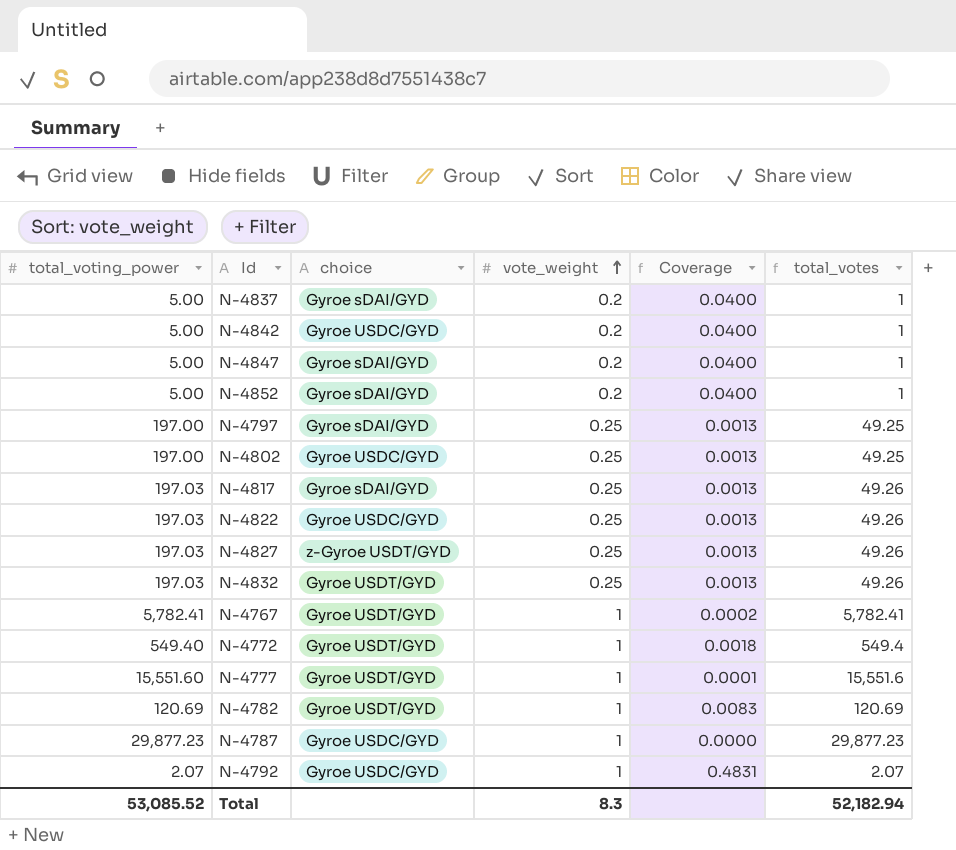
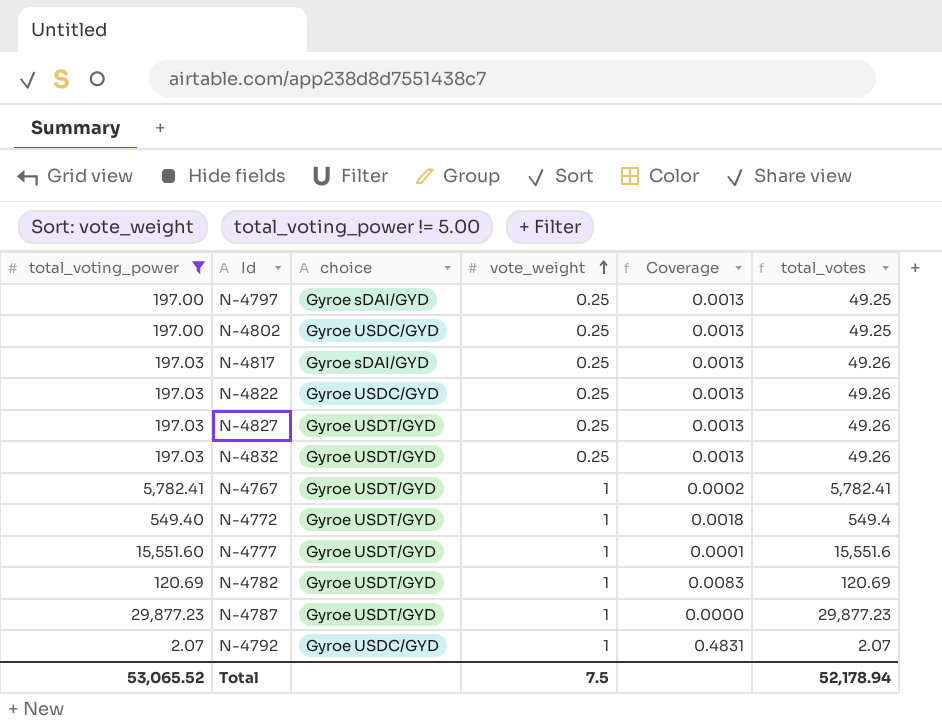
filter: none -> total_voting_power != 5.00
N-4827 | choice: z-Gyroe USDT/GYD -> Gyroe USDT/GYD
N-4787 | choice: Gyroe USDC/GYD -> Gyroe USDT/GYD
Total | total_voting_power: 53,085.52 -> 53,065.52
Total | vote_weight: 8.3 -> 7.5
Total | total_votes: 52,182.94 -> 52,178.94

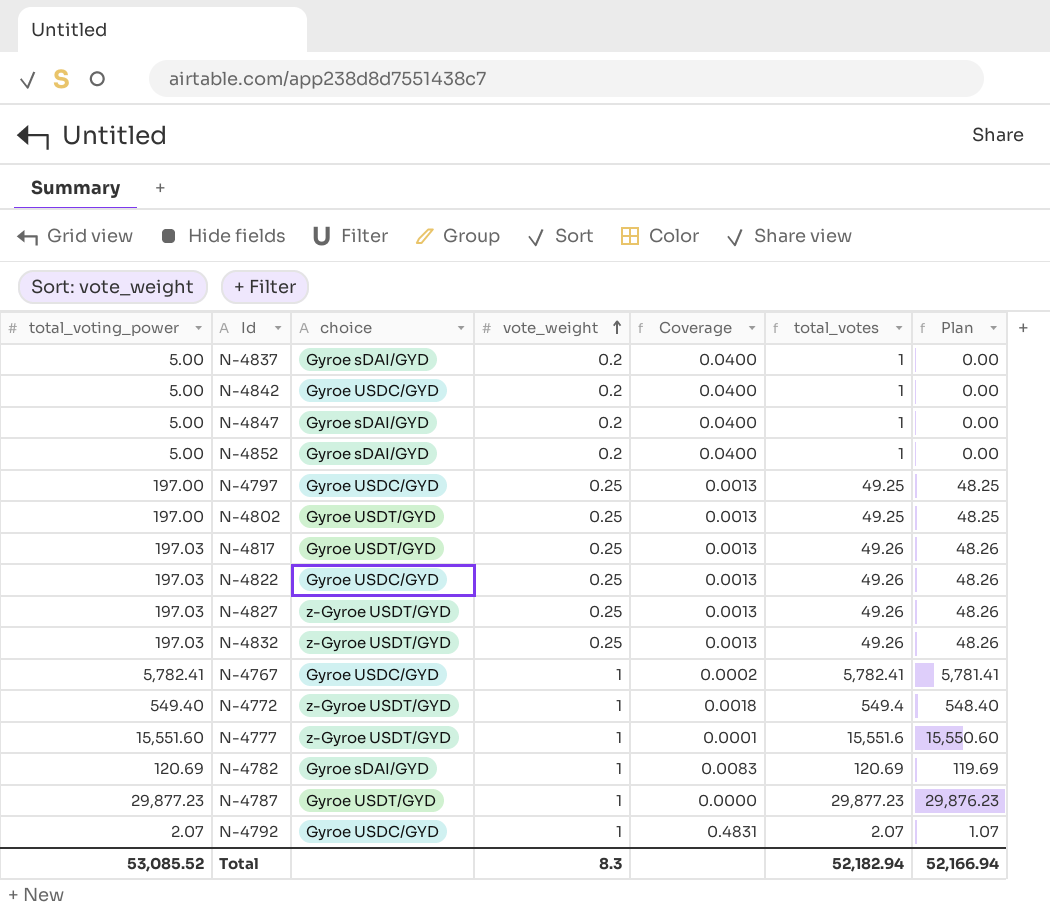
filter: total_voting_power != 5.00 -> none
column Plan | formula: none -> [total_votes] - 1
N-4797 | choice: Gyroe sDAI/GYD -> Gyroe USDC/GYD
N-4802 | choice: Gyroe USDC/GYD -> Gyroe USDT/GYD
N-4817 | choice: Gyroe sDAI/GYD -> Gyroe USDT/GYD
N-4827 | choice: Gyroe USDT/GYD -> z-Gyroe USDT/GYD
N-4832 | choice: Gyroe USDT/GYD -> z-Gyroe USDT/GYD
N-4767 | choice: Gyroe USDT/GYD -> Gyroe USDC/GYD
N-4772 | choice: Gyroe USDT/GYD -> z-Gyroe USDT/GYD
N-4777 | choice: Gyroe USDT/GYD -> z-Gyroe USDT/GYD
N-4782 | choice: Gyroe USDT/GYD -> Gyroe sDAI/GYD
Total | total_voting_power: 53,065.52 -> 53,085.52
Total | vote_weight: 7.5 -> 8.3
Total | total_votes: 52,178.94 -> 52,182.94

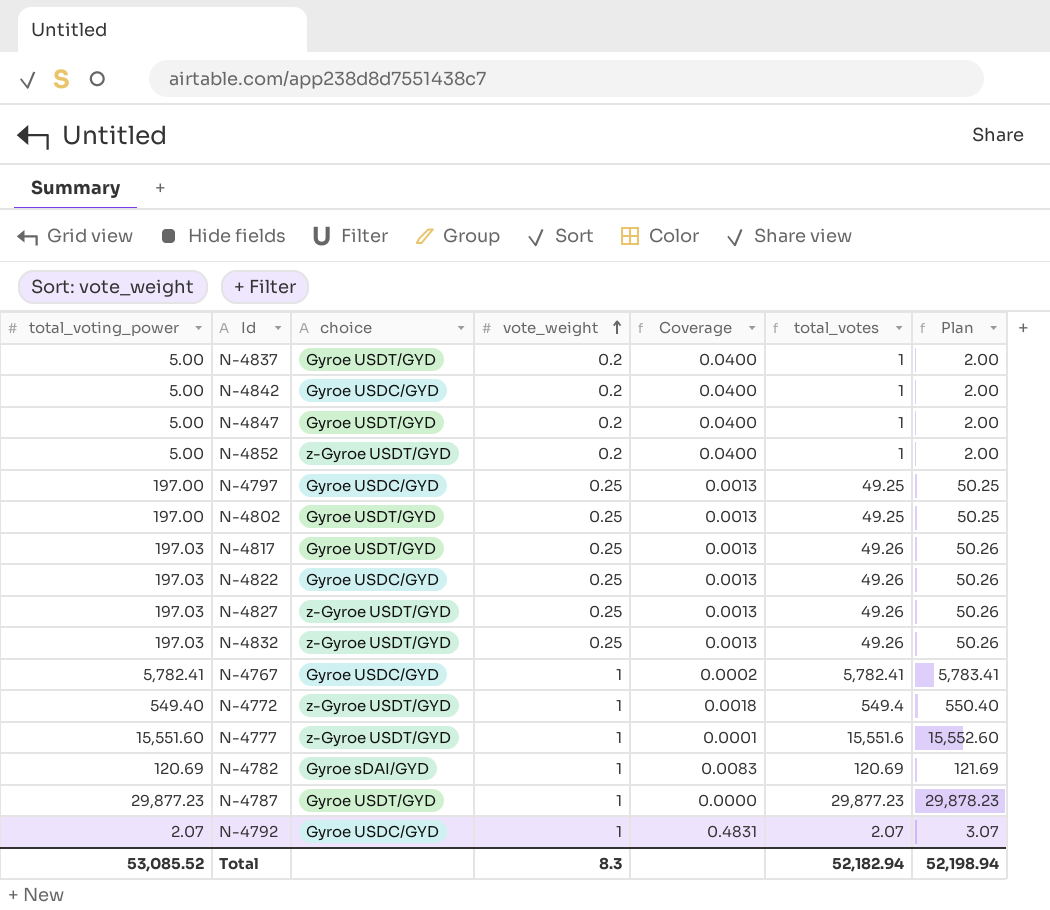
column Plan | formula: [total_votes] - 1 -> [total_votes] + 1
N-4837 | choice: Gyroe sDAI/GYD -> Gyroe USDT/GYD
N-4847 | choice: Gyroe sDAI/GYD -> Gyroe USDT/GYD
N-4852 | choice: Gyroe sDAI/GYD -> z-Gyroe USDT/GYD
Total | Plan: 52,166.94 -> 52,198.94

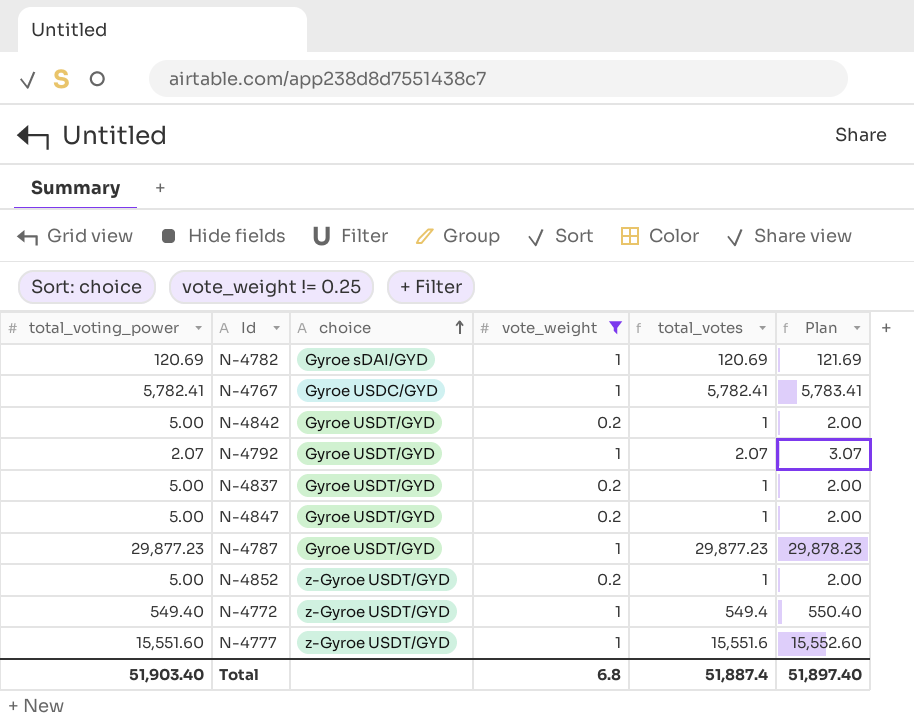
filter: none -> vote_weight != 0.25
row order: vote_weight ascending -> choice ascending
column Coverage | formula: [vote_weight] / [total_voting_power] -> none
N-4842 | choice: Gyroe USDC/GYD -> Gyroe USDT/GYD
N-4792 | choice: Gyroe USDC/GYD -> Gyroe USDT/GYD
Total | total_voting_power: 53,085.52 -> 51,903.40
Total | vote_weight: 8.3 -> 6.8
Total | total_votes: 52,182.94 -> 51,887.4
Total | Plan: 52,198.94 -> 51,897.40

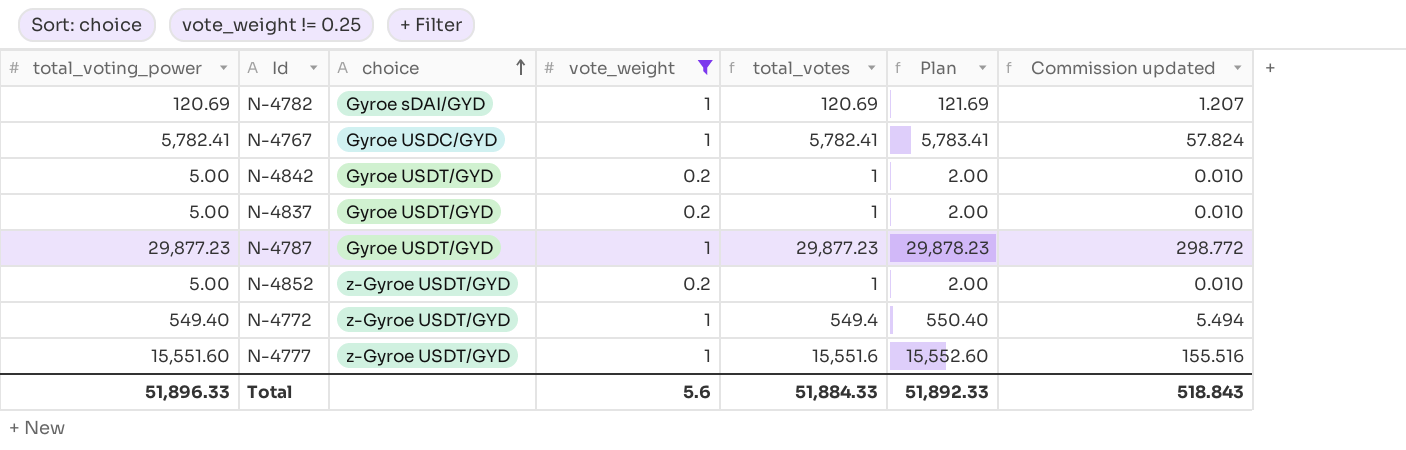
column Commission updated | formula: none -> [total_votes] * 0.01
row N-4792: 2.07 | Gyroe USDT/GYD | 1 | 2.07 | 3.07 -> none
row N-4847: 5.00 | Gyroe USDT/GYD | 0.2 | 1 | 2.00 -> none
Total | total_voting_power: 51,903.40 -> 51,896.33
Total | vote_weight: 6.8 -> 5.6
Total | total_votes: 51,887.4 -> 51,884.33
Total | Plan: 51,897.40 -> 51,892.33

